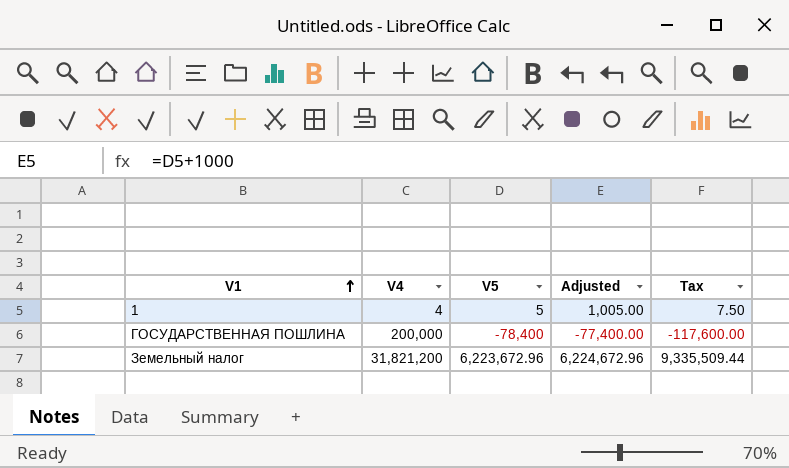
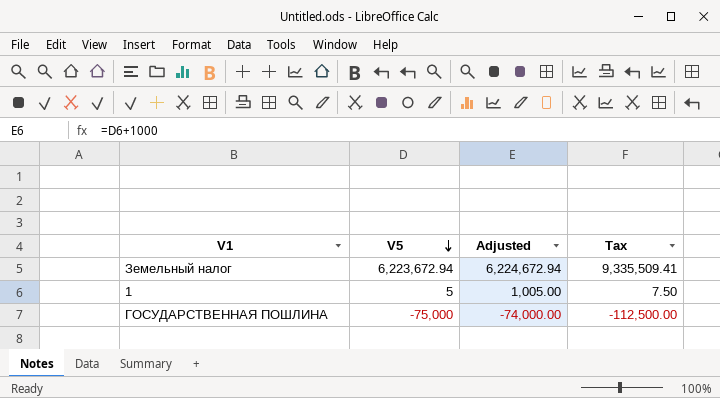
row order: V1 ascending -> V5 descending
column V4 | position: 2 -> none
Земельный налог | V5: 6,223,672.96 -> 6,223,672.94
Земельный налог | Adjusted: 6,224,672.96 -> 6,224,672.94
Земельный налог | Tax: 9,335,509.44 -> 9,335,509.41
ГОСУДАРСТВЕННАЯ ПОШЛИНА | V5: -78,400 -> -75,000
ГОСУДАРСТВЕННАЯ ПОШЛИНА | Adjusted: -77,400.00 -> -74,000.00
ГОСУДАРСТВЕННАЯ ПОШЛИНА | Tax: -117,600.00 -> -112,500.00

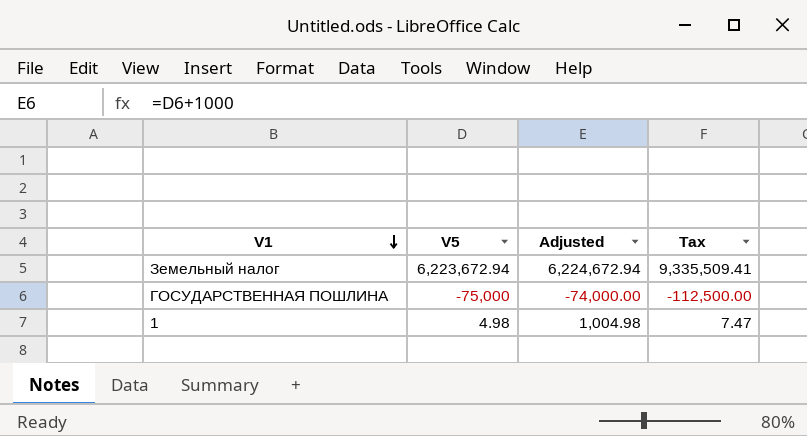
row order: V5 descending -> V1 descending
1 | V5: 5 -> 4.98
1 | Adjusted: 1,005.00 -> 1,004.98
1 | Tax: 7.50 -> 7.47

